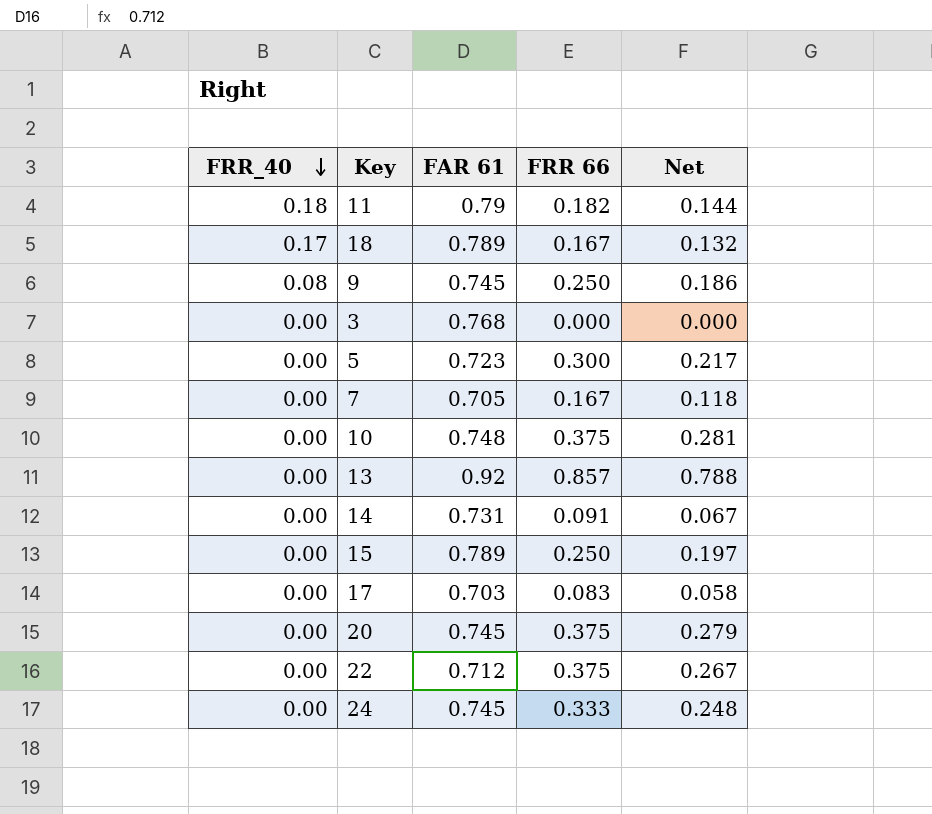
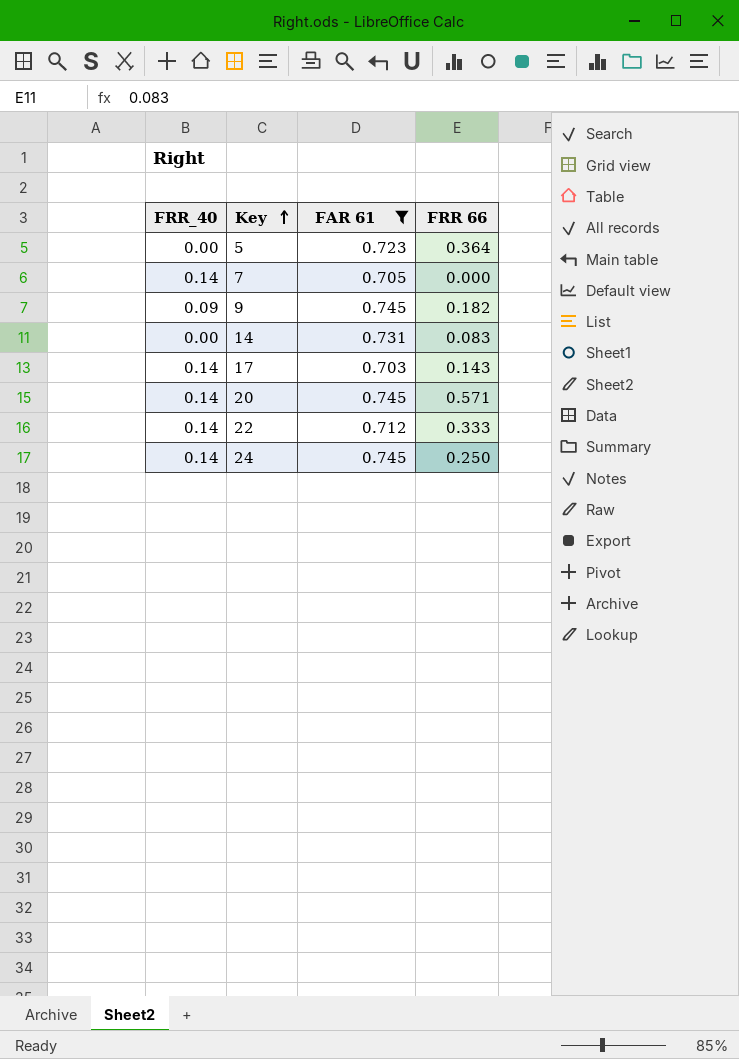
filter: none -> FAR 61 <= 0.745
row order: FRR_40 descending -> Key ascending
column Net | formula: [FAR 61] * [FRR 66] -> none
5 | FRR 66: 0.300 -> 0.364
7 | FRR_40: 0.00 -> 0.14
7 | FRR 66: 0.167 -> 0.000
9 | FRR_40: 0.08 -> 0.09
9 | FRR 66: 0.250 -> 0.182
14 | FRR 66: 0.091 -> 0.083
17 | FRR_40: 0.00 -> 0.14
17 | FRR 66: 0.083 -> 0.143
20 | FRR_40: 0.00 -> 0.14
20 | FRR 66: 0.375 -> 0.571
22 | FRR_40: 0.00 -> 0.14
22 | FRR 66: 0.375 -> 0.333
24 | FRR_40: 0.00 -> 0.14
24 | FRR 66: 0.333 -> 0.250

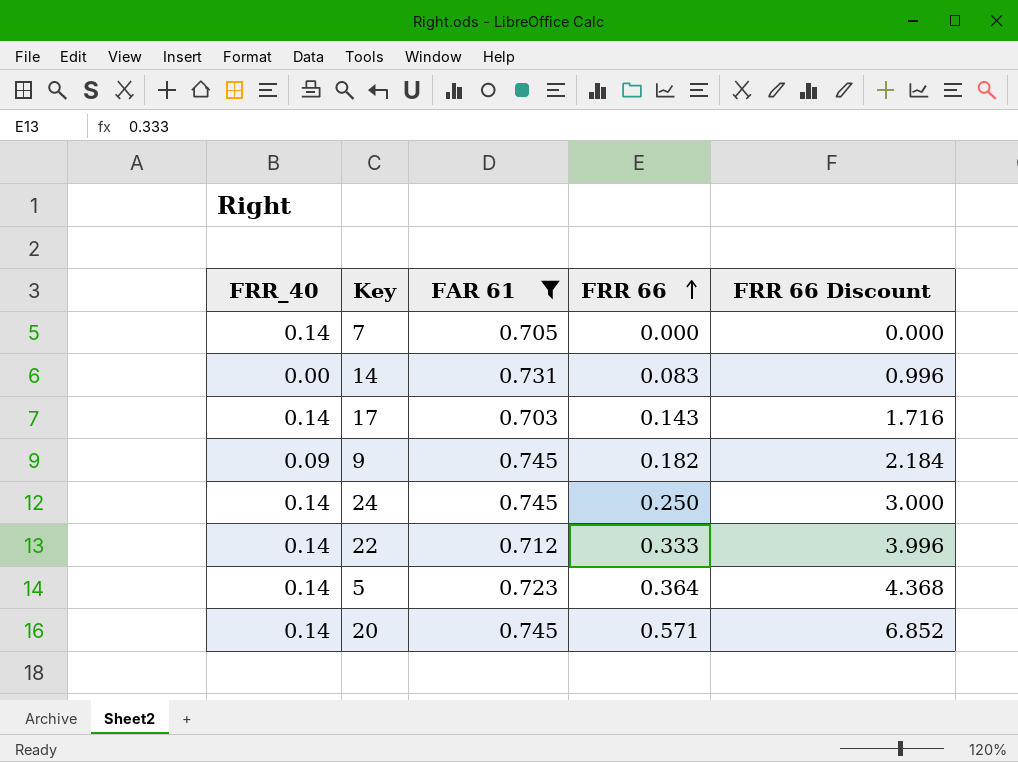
row order: Key ascending -> FRR 66 ascending
column FRR 66 Discount | formula: none -> [FRR 66] * 12
5 | FRR_40: 0.00 -> 0.14

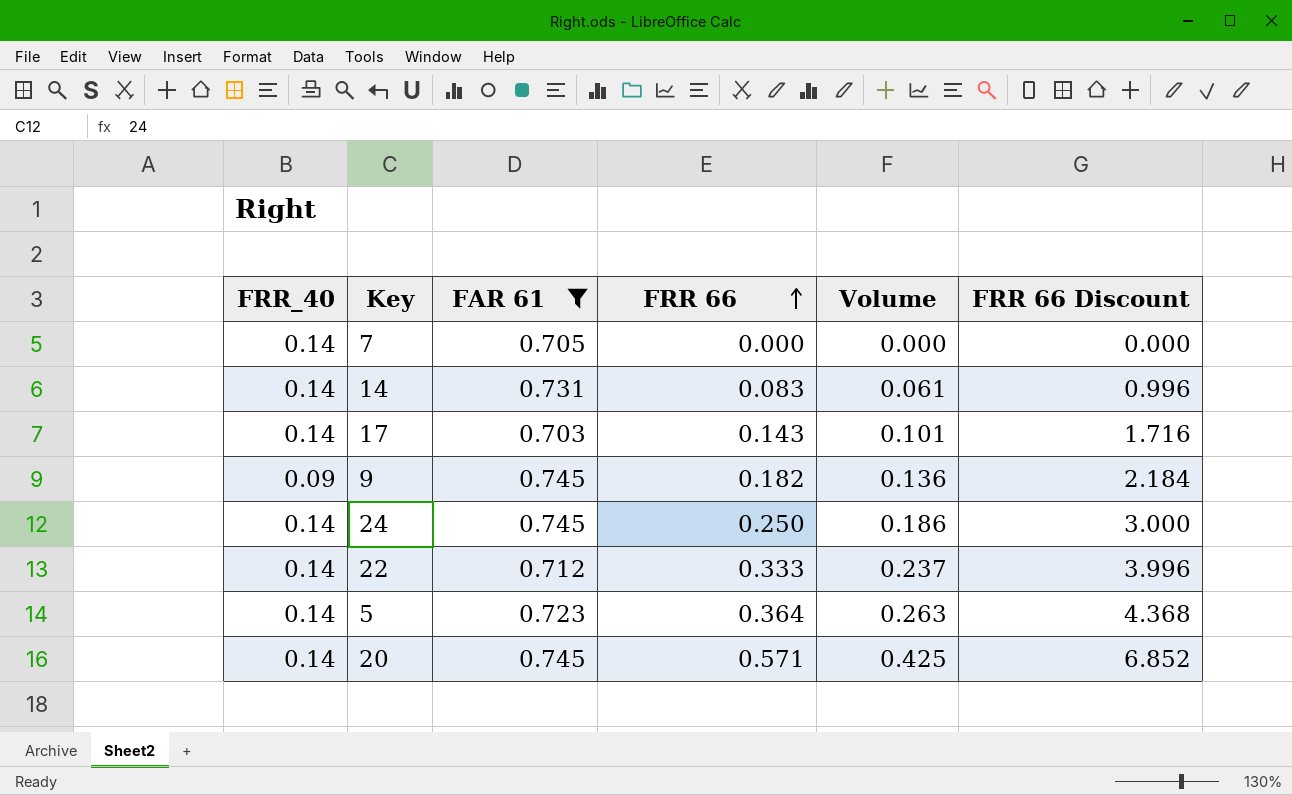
column Volume | formula: none -> [FAR 61] * [FRR 66]
14 | FRR_40: 0.00 -> 0.14

